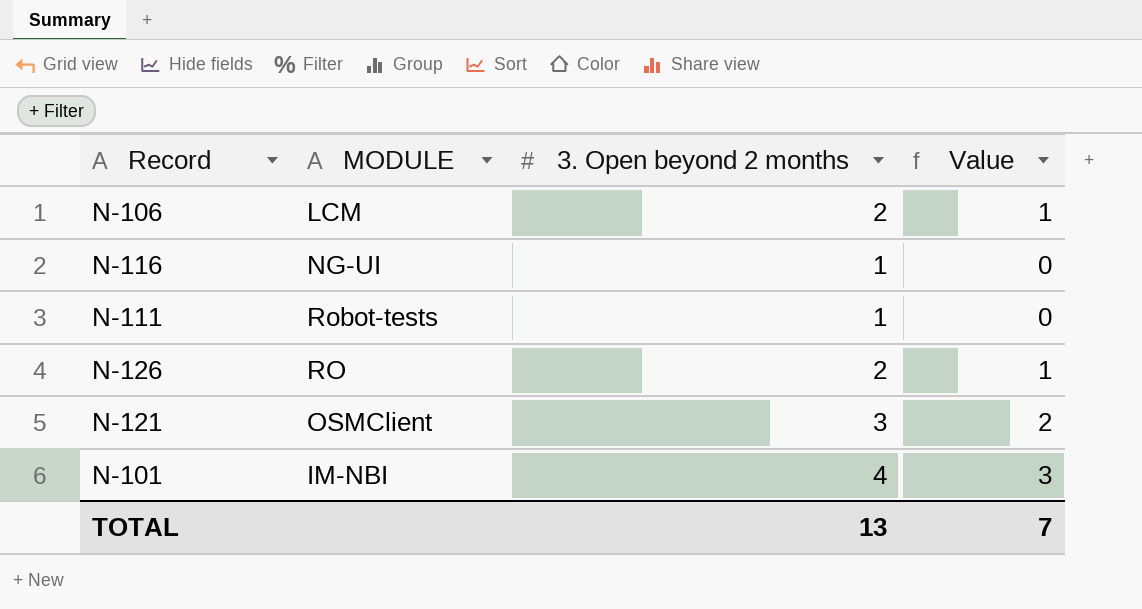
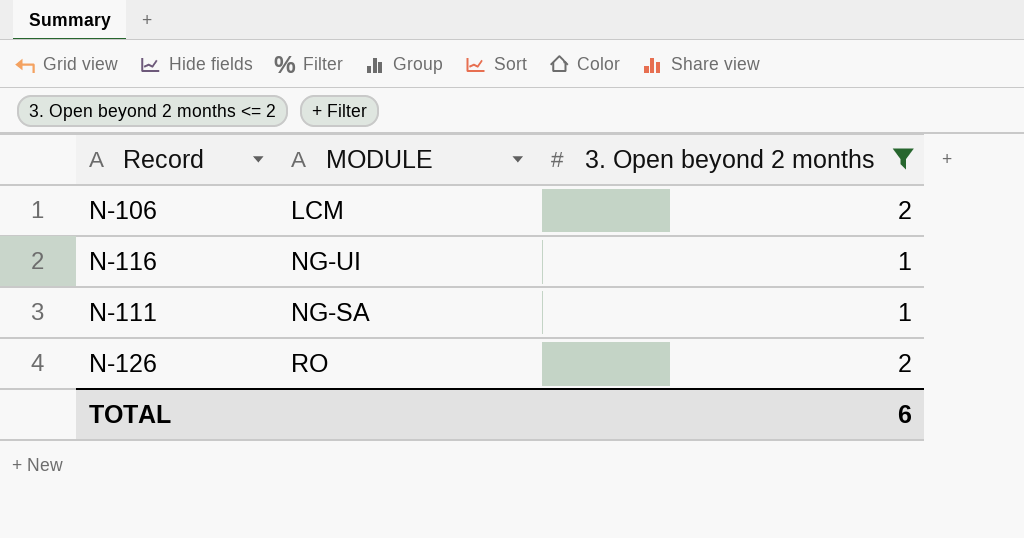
filter: none -> 3. Open beyond 2 months <= 2
column Value | formula: [3. Open beyond 2 months] - 1 -> none
N-111 | MODULE: Robot-tests -> NG-SA
TOTAL | 3. Open beyond 2 months: 13 -> 6

